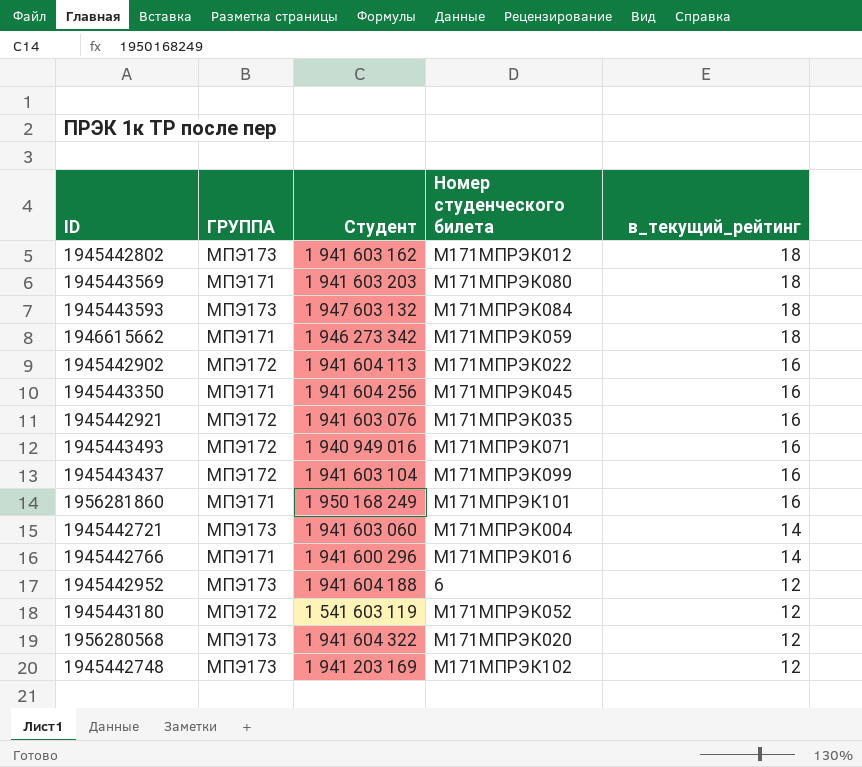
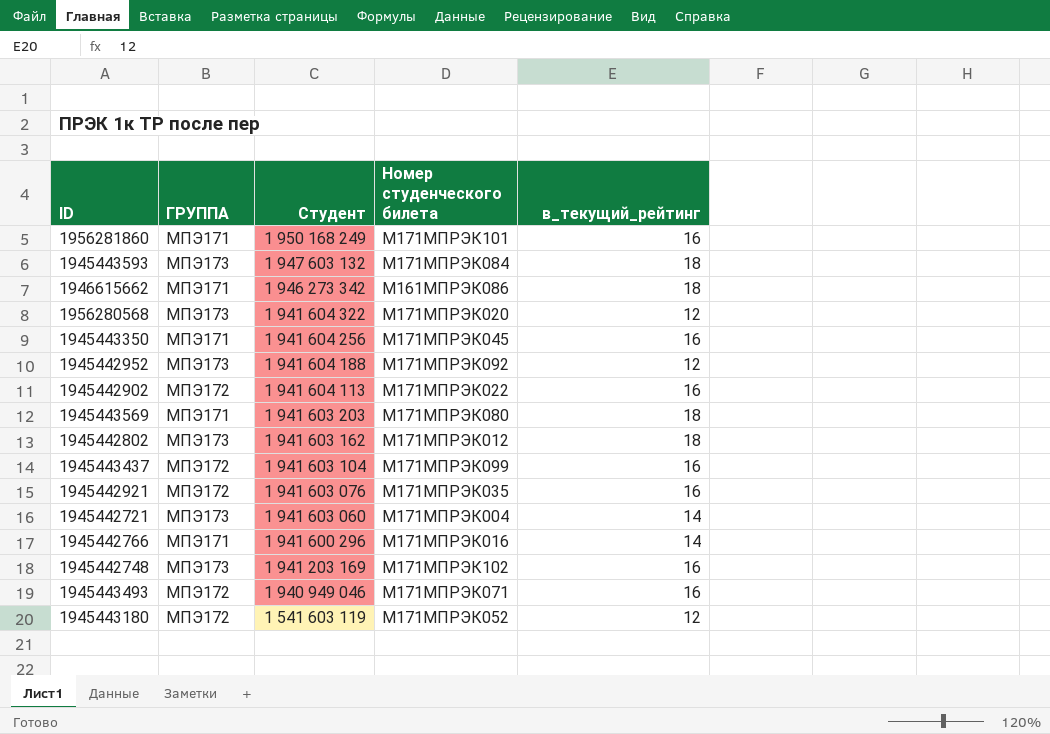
row order: в_текущий_рейтинг descending -> Студент descending
1946615662 | Номер студенческого билета: М171МПРЭК059 -> М161МПРЭК086
1945442952 | Номер студенческого билета: 6 -> М171МПРЭК092
1945442748 | в_текущий_рейтинг: 12 -> 16
1945443493 | Студент: 1 940 949 016 -> 1 940 949 046

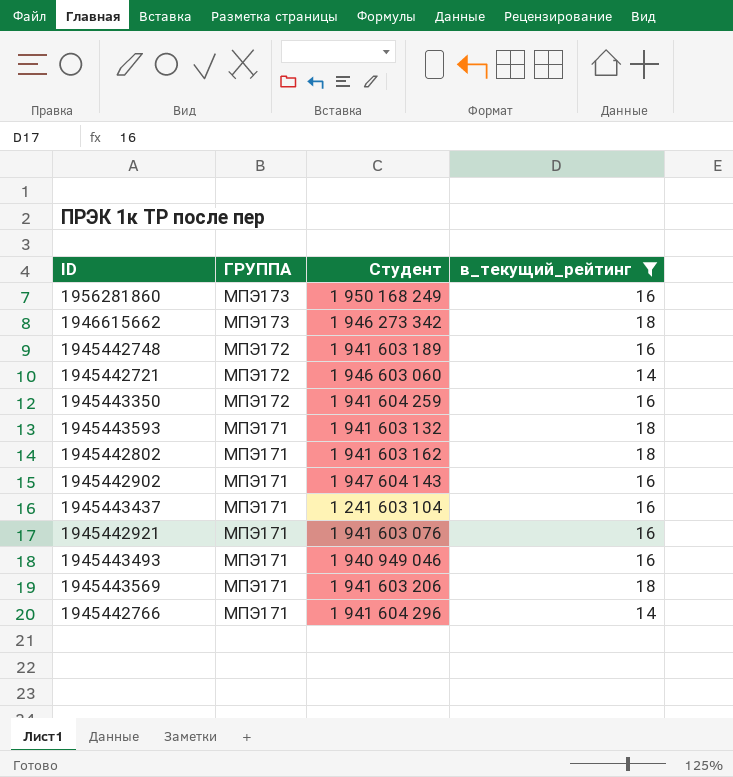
filter: none -> в_текущий_рейтинг != 12
row order: Студент descending -> ГРУППА descending
column Номер студенческого билета | position: 4 -> none
1956281860 | ГРУППА: МПЭ171 -> МПЭ173
1946615662 | ГРУППА: МПЭ171 -> МПЭ173
1945442748 | ГРУППА: МПЭ173 -> МПЭ172
1945442748 | Студент: 1 941 203 169 -> 1 941 603 189
1945442721 | ГРУППА: МПЭ173 -> МПЭ172
1945442721 | Студент: 1 941 603 060 -> 1 946 603 060
1945443350 | ГРУППА: МПЭ171 -> МПЭ172
1945443350 | Студент: 1 941 604 256 -> 1 941 604 259
1945443593 | ГРУППА: МПЭ173 -> МПЭ171
1945443593 | Студент: 1 947 603 132 -> 1 941 603 132
1945442802 | ГРУППА: МПЭ173 -> МПЭ171
1945442902 | ГРУППА: МПЭ172 -> МПЭ171
1945442902 | Студент: 1 941 604 113 -> 1 947 604 143
1945443437 | ГРУППА: МПЭ172 -> МПЭ171
1945443437 | Студент: 1 941 603 104 -> 1 241 603 104
1945442921 | ГРУППА: МПЭ172 -> МПЭ171
1945443493 | ГРУППА: МПЭ172 -> МПЭ171
1945443569 | Студент: 1 941 603 203 -> 1 941 603 206
1945442766 | Студент: 1 941 600 296 -> 1 941 604 296

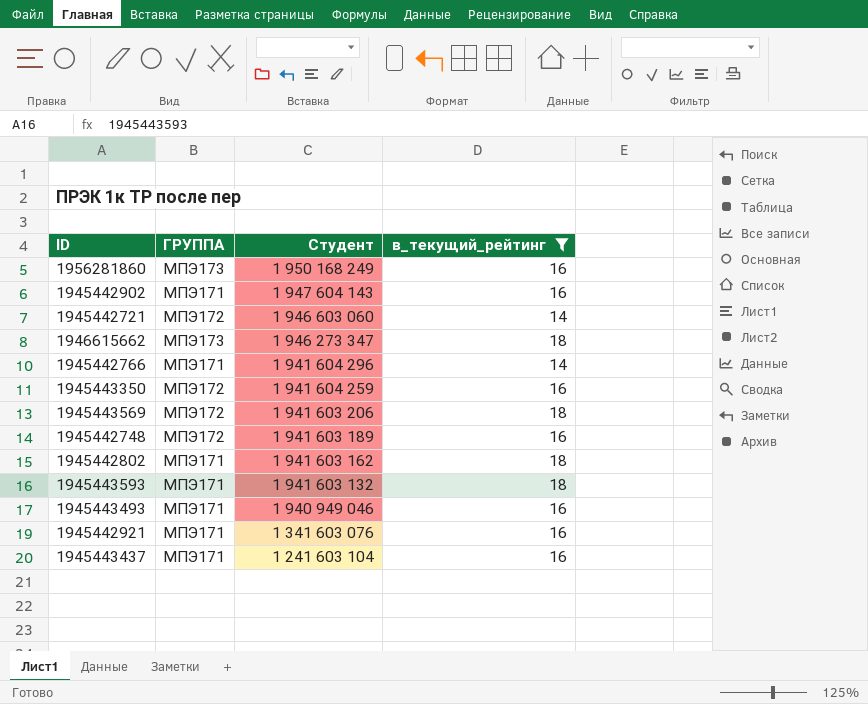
row order: ГРУППА descending -> Студент descending
1946615662 | Студент: 1 946 273 342 -> 1 946 273 347
1945443569 | ГРУППА: МПЭ171 -> МПЭ172
1945442921 | Студент: 1 941 603 076 -> 1 341 603 076

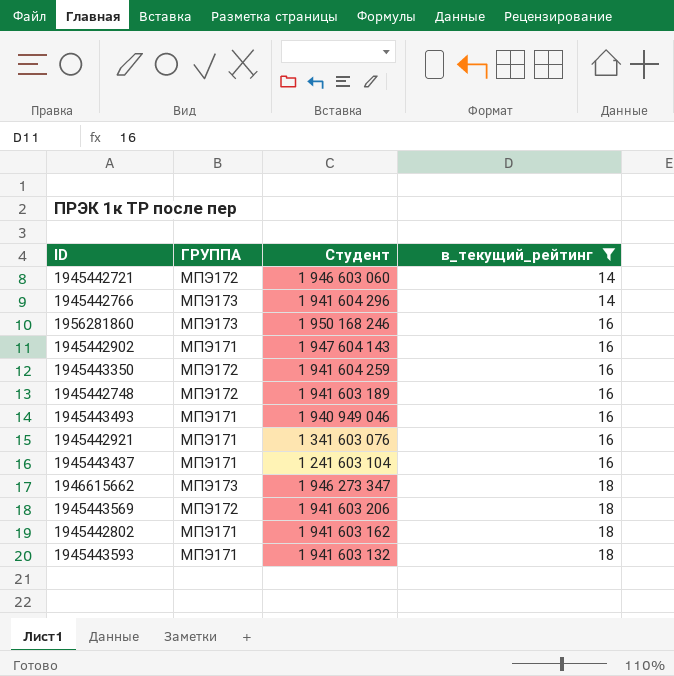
row order: Студент descending -> в_текущий_рейтинг ascending
1945442766 | ГРУППА: МПЭ171 -> МПЭ173
1956281860 | Студент: 1 950 168 249 -> 1 950 168 246

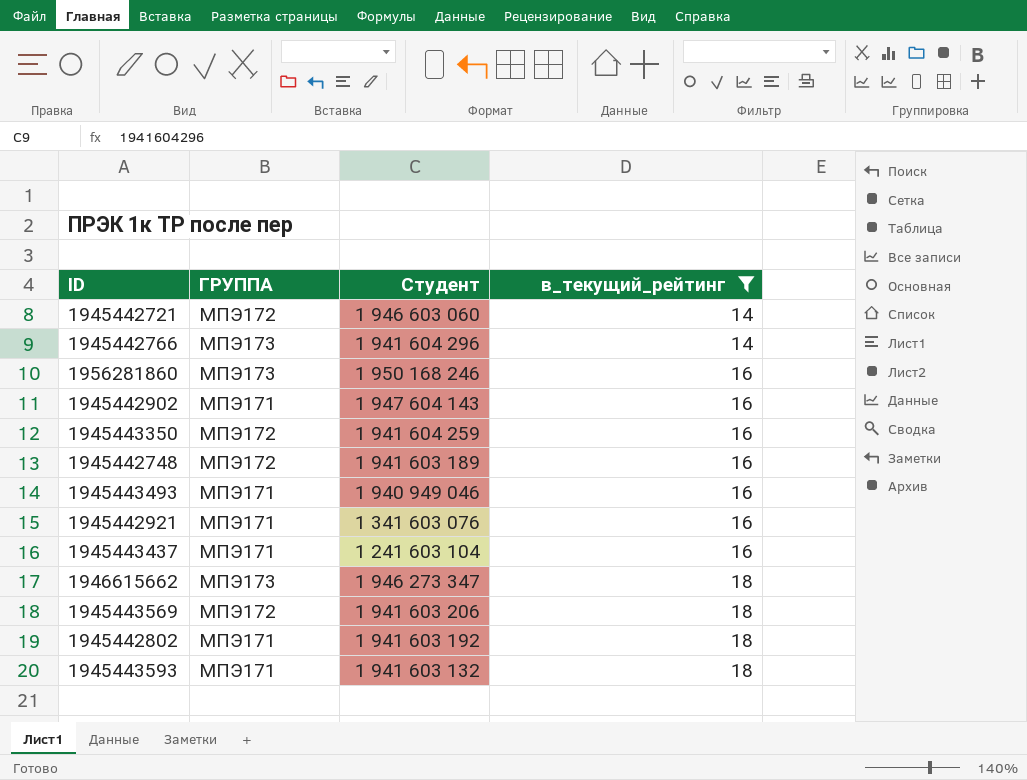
1945442802 | Студент: 1 941 603 162 -> 1 941 603 192

